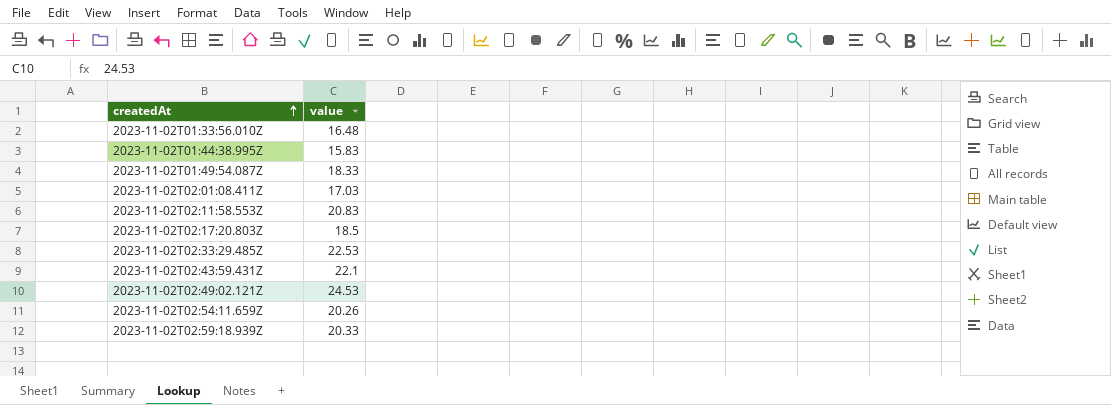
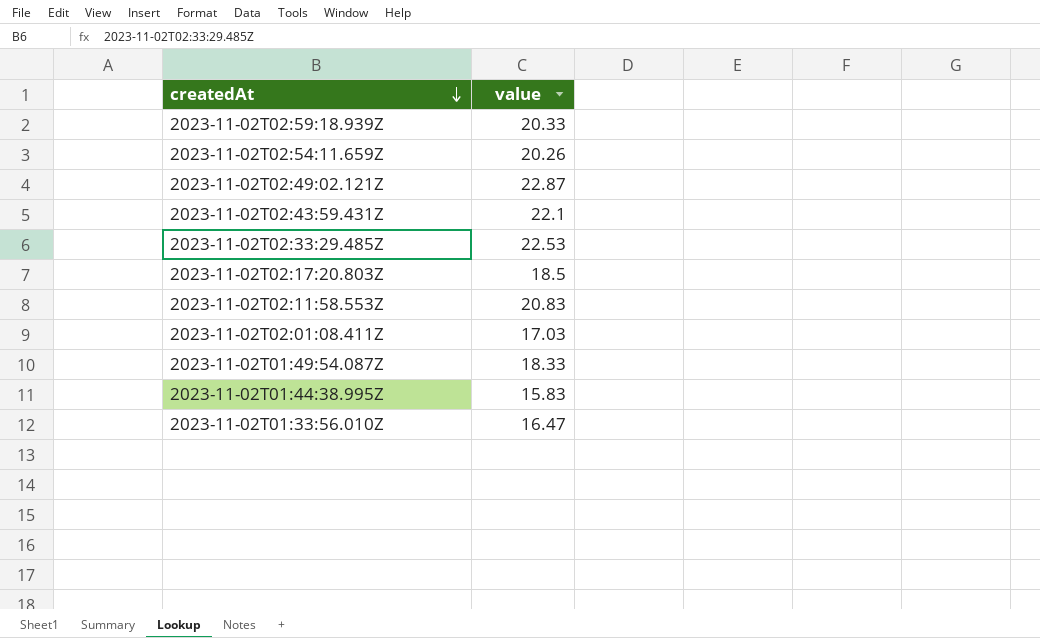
row order: createdAt ascending -> createdAt descending
2023-11-02T02:49:02.121Z | value: 24.53 -> 22.87
2023-11-02T01:33:56.010Z | value: 16.48 -> 16.47

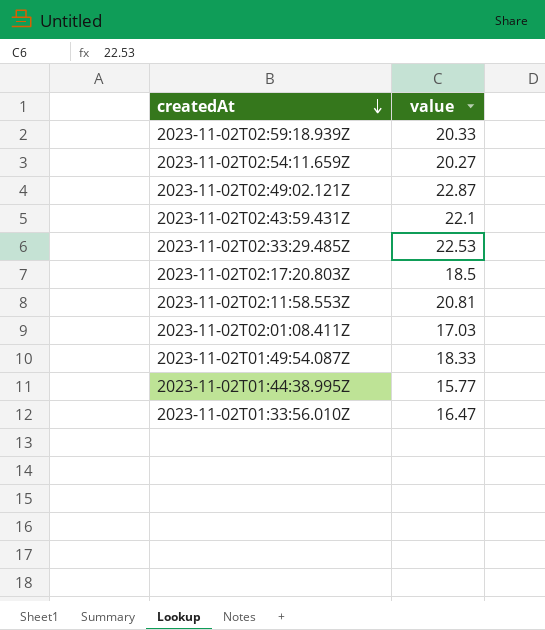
2023-11-02T02:54:11.659Z | value: 20.26 -> 20.27
2023-11-02T02:11:58.553Z | value: 20.83 -> 20.81
2023-11-02T01:44:38.995Z | value: 15.83 -> 15.77

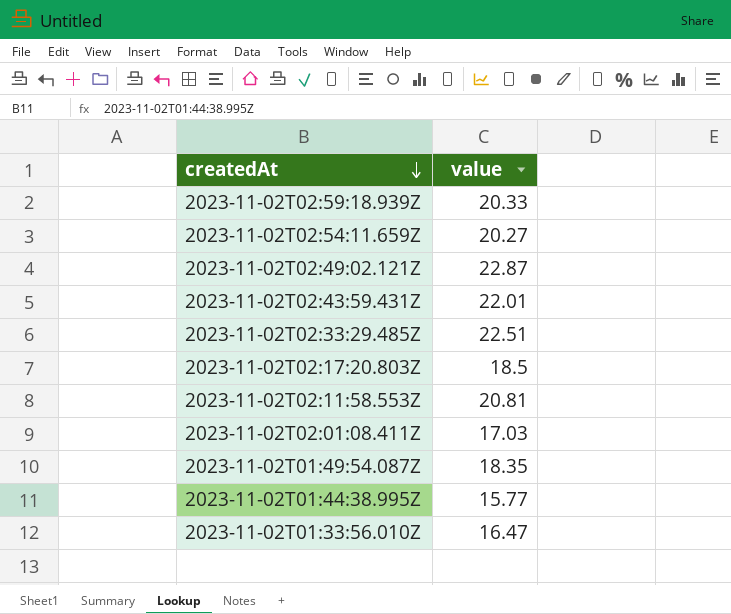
2023-11-02T02:43:59.431Z | value: 22.1 -> 22.01
2023-11-02T02:33:29.485Z | value: 22.53 -> 22.51
2023-11-02T01:49:54.087Z | value: 18.33 -> 18.35

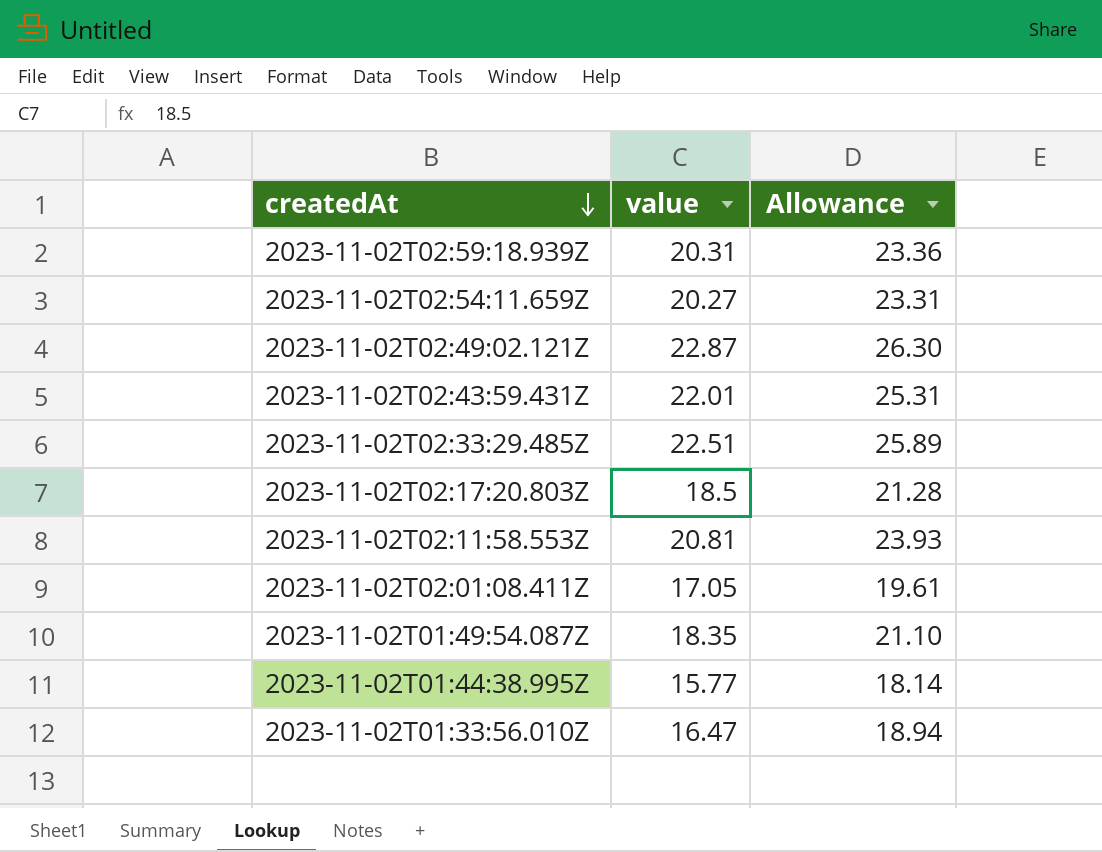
column Allowance | formula: none -> [value] * 1.15
2023-11-02T02:59:18.939Z | value: 20.33 -> 20.31
2023-11-02T02:01:08.411Z | value: 17.03 -> 17.05

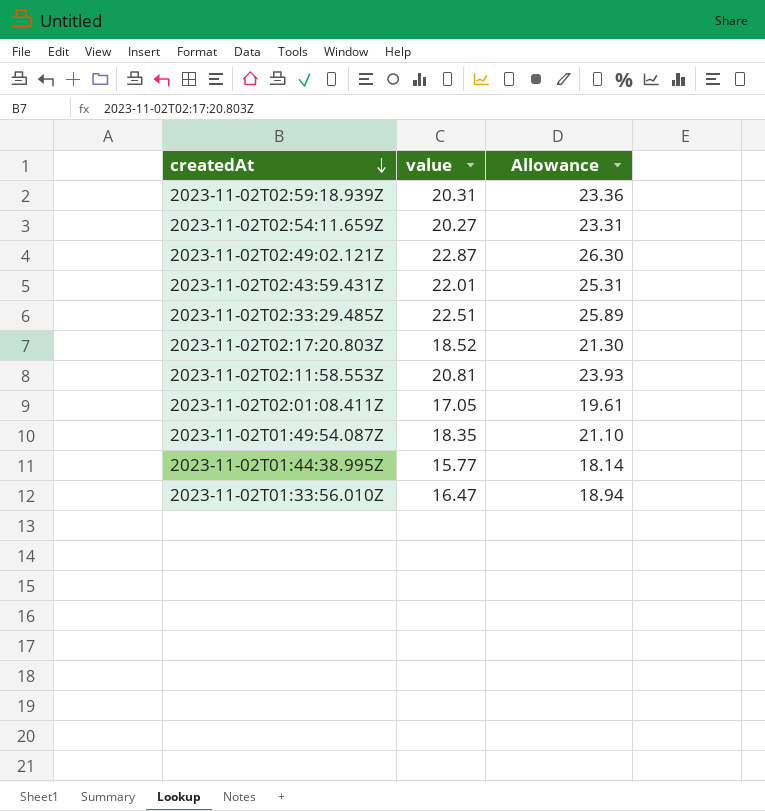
2023-11-02T02:17:20.803Z | value: 18.5 -> 18.52
2023-11-02T02:17:20.803Z | Allowance: 21.28 -> 21.30

